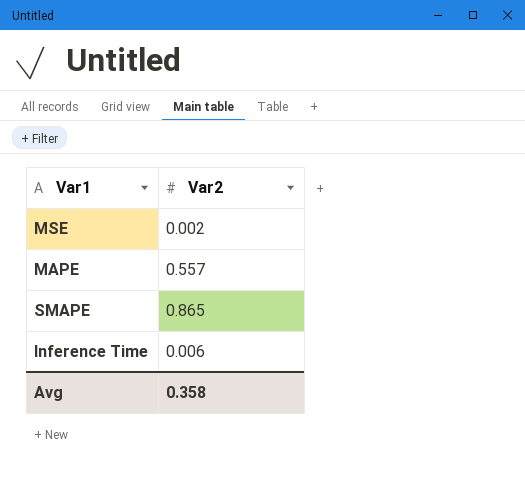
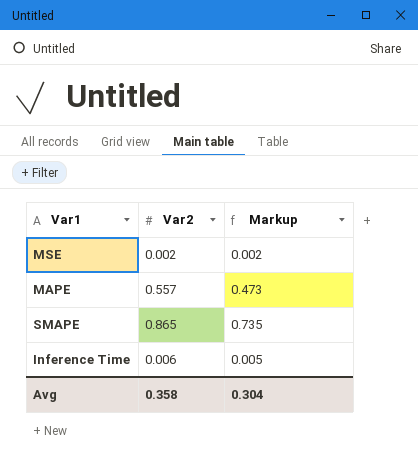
column Markup | formula: none -> [Var2] * 0.85

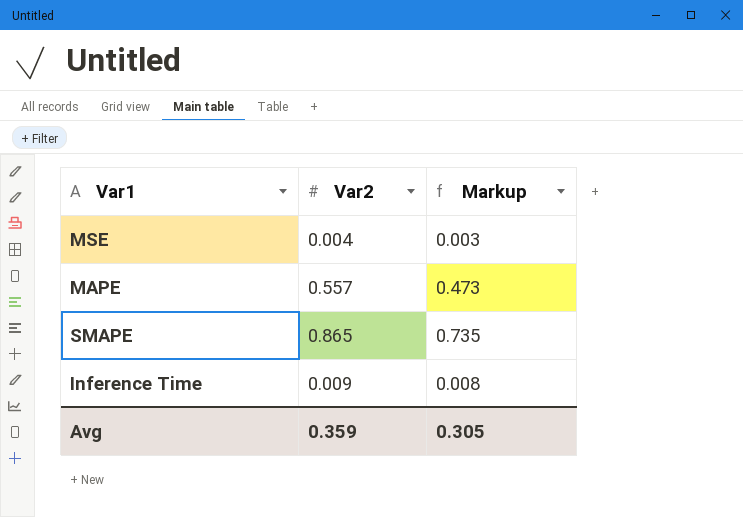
MSE | Var2: 0.002 -> 0.004
MSE | Markup: 0.002 -> 0.003
Inference Time | Var2: 0.006 -> 0.009
Inference Time | Markup: 0.005 -> 0.008
Avg | Var2: 0.358 -> 0.359
Avg | Markup: 0.304 -> 0.305

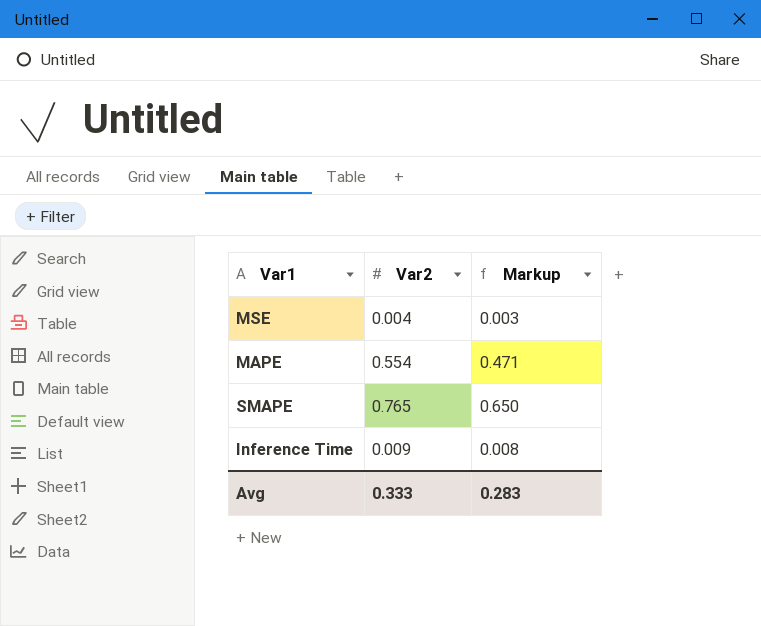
MAPE | Var2: 0.557 -> 0.554
MAPE | Markup: 0.473 -> 0.471
SMAPE | Var2: 0.865 -> 0.765
SMAPE | Markup: 0.735 -> 0.650
Avg | Var2: 0.359 -> 0.333
Avg | Markup: 0.305 -> 0.283

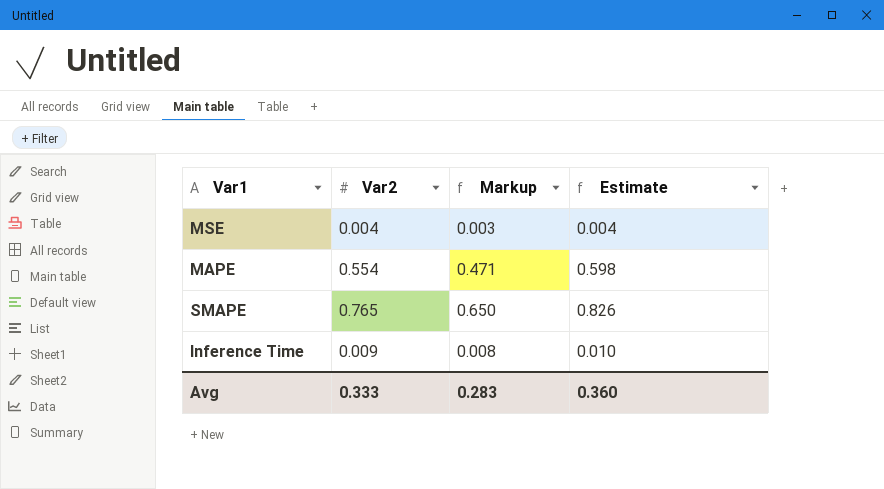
column Estimate | formula: none -> [Var2] * 1.08

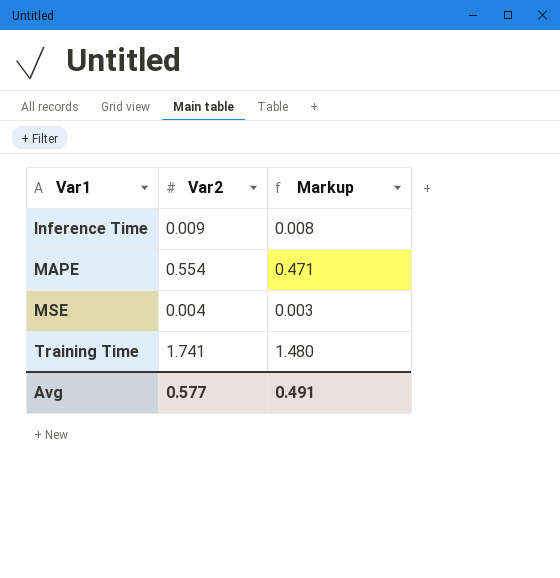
row order: none -> Var1 ascending
column Estimate | formula: [Var2] * 1.08 -> none
row SMAPE: 0.765 | 0.650 | 0.826 -> none
row Training Time: none -> 1.741 | 1.480
Avg | Var2: 0.333 -> 0.577
Avg | Markup: 0.283 -> 0.491

